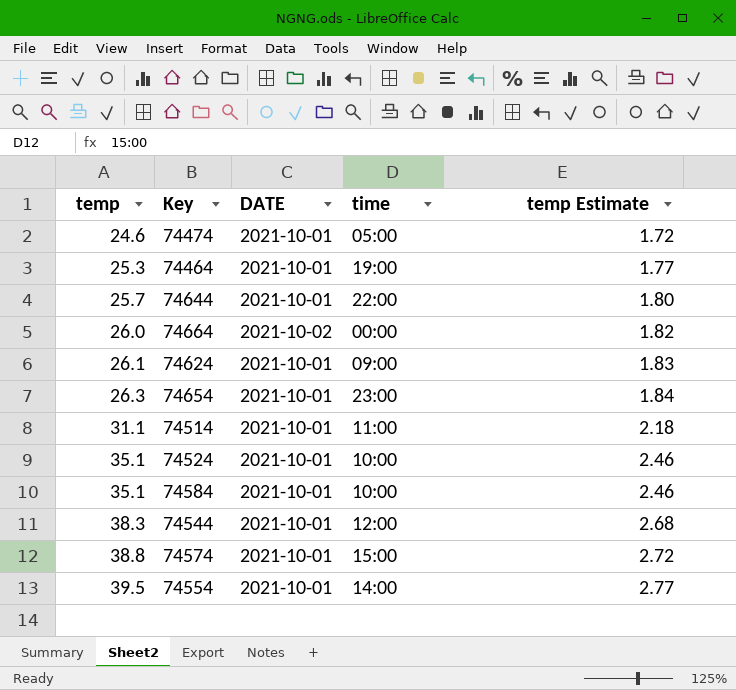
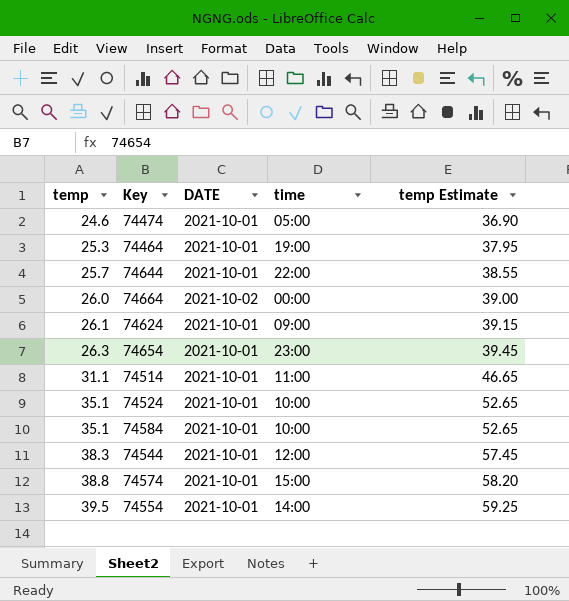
column temp Estimate | formula: [temp] * 0.07 -> [temp] * 1.5

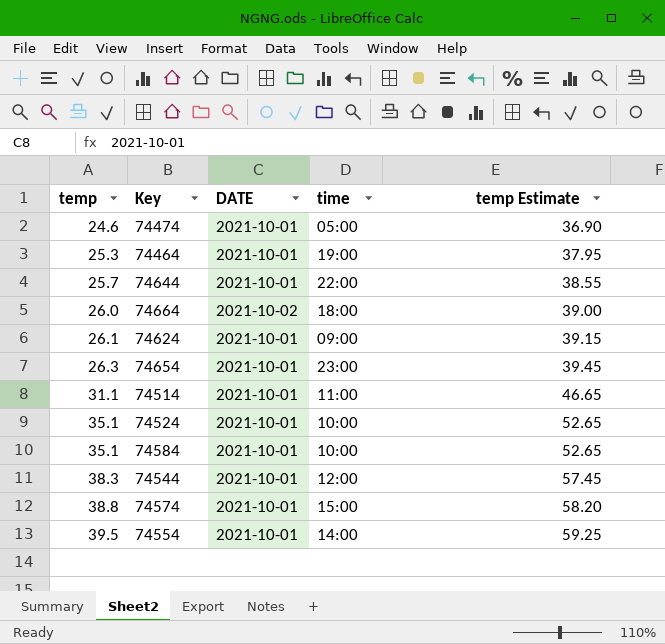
74664 | time: 00:00 -> 18:00

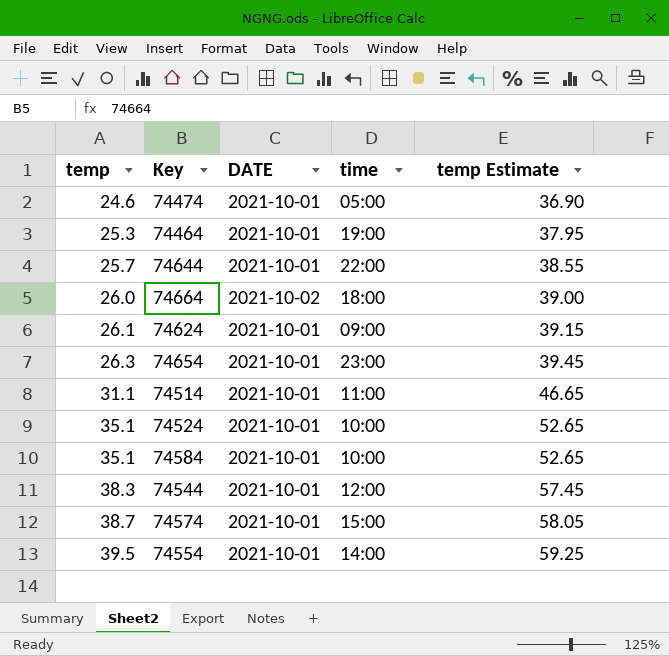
74574 | temp: 38.8 -> 38.7
74574 | temp Estimate: 58.20 -> 58.05

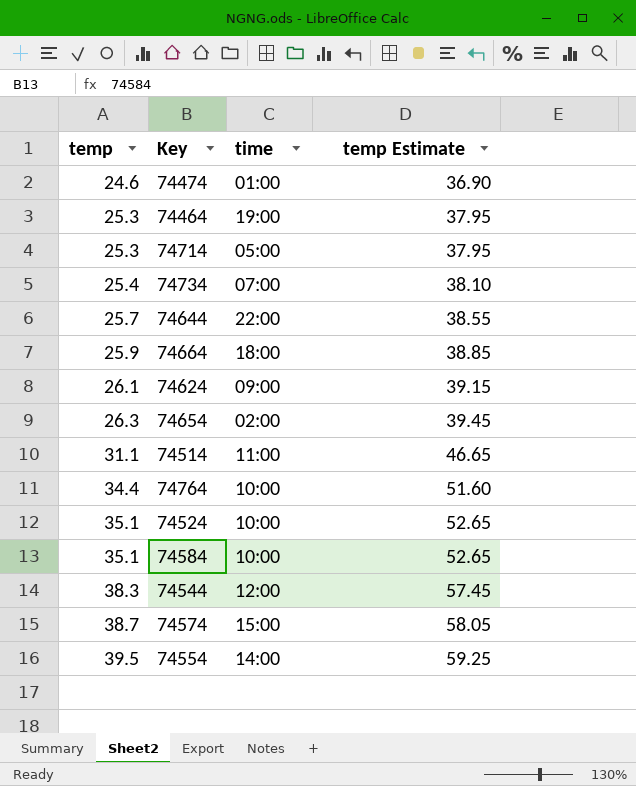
column DATE | position: 3 -> none
74474 | time: 05:00 -> 01:00
row 74714: none -> 25.3 | 05:00 | 37.95
row 74734: none -> 25.4 | 07:00 | 38.10
74664 | temp: 26.0 -> 25.9
74664 | temp Estimate: 39.00 -> 38.85
74654 | time: 23:00 -> 02:00
row 74764: none -> 34.4 | 10:00 | 51.60

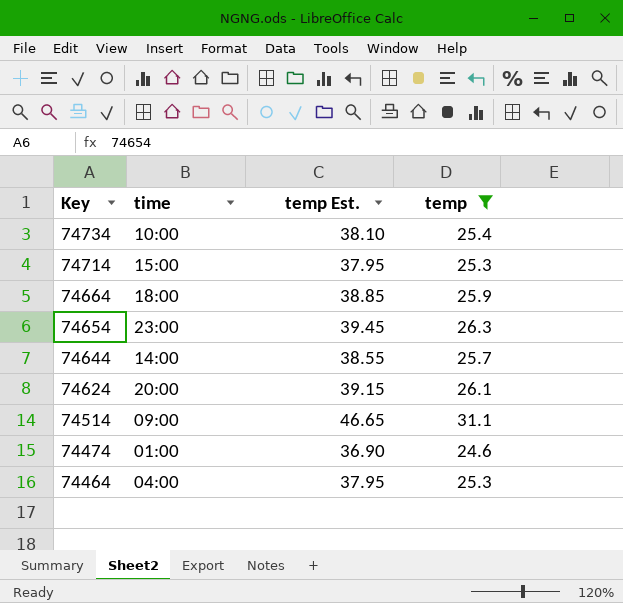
filter: none -> temp <= 31.1
row order: temp ascending -> Key descending
column name: temp Estimate -> temp Est.
column temp | position: 1 -> 4
74734 | time: 07:00 -> 10:00
74714 | time: 05:00 -> 15:00
74654 | time: 02:00 -> 23:00
74644 | time: 22:00 -> 14:00
74624 | time: 09:00 -> 20:00
74514 | time: 11:00 -> 09:00
74464 | time: 19:00 -> 04:00

